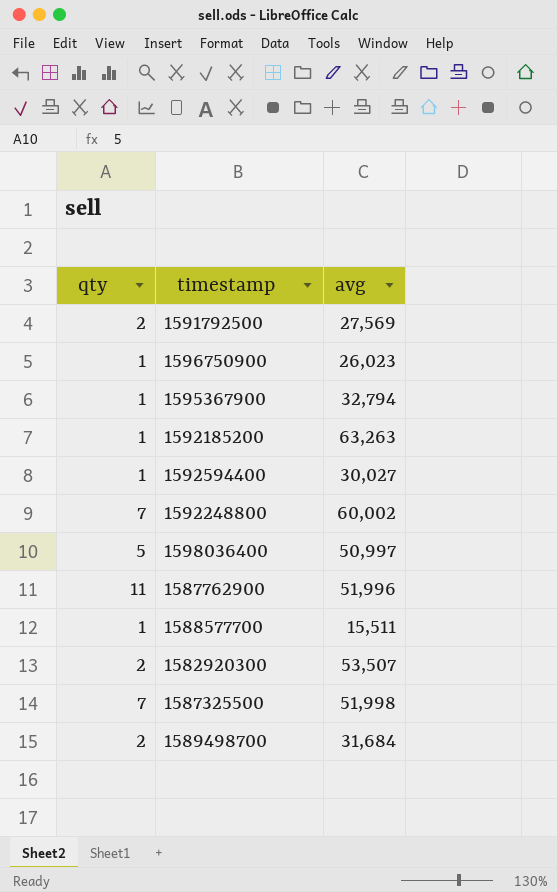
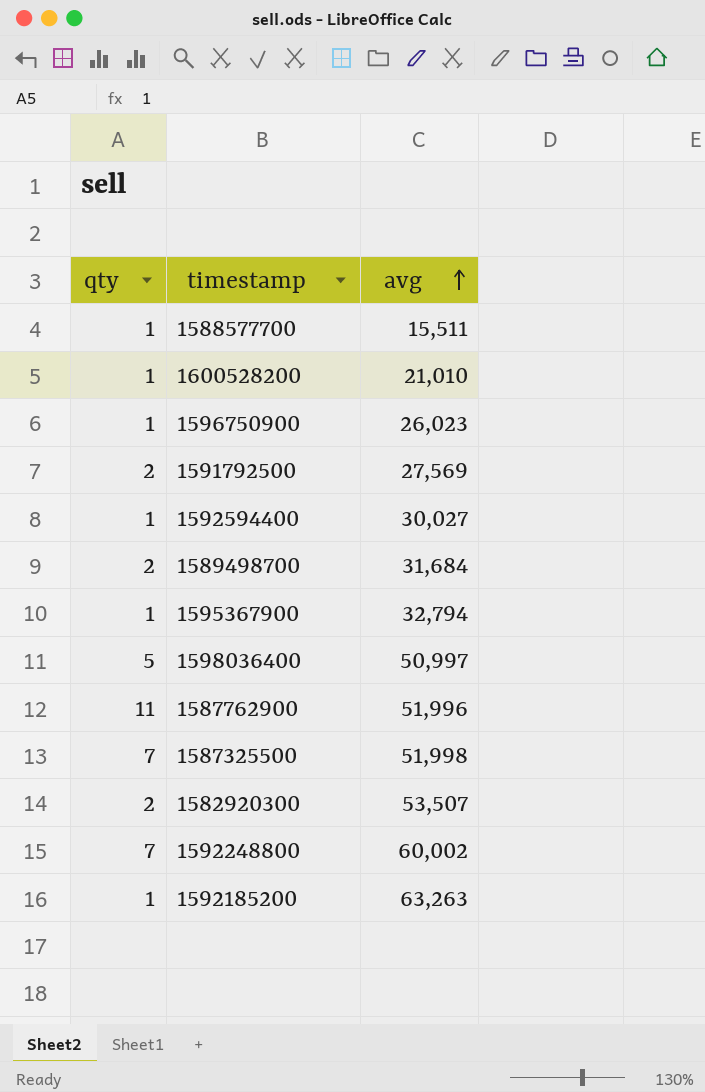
row order: none -> avg ascending
row 1600528200: none -> 1 | 21,010

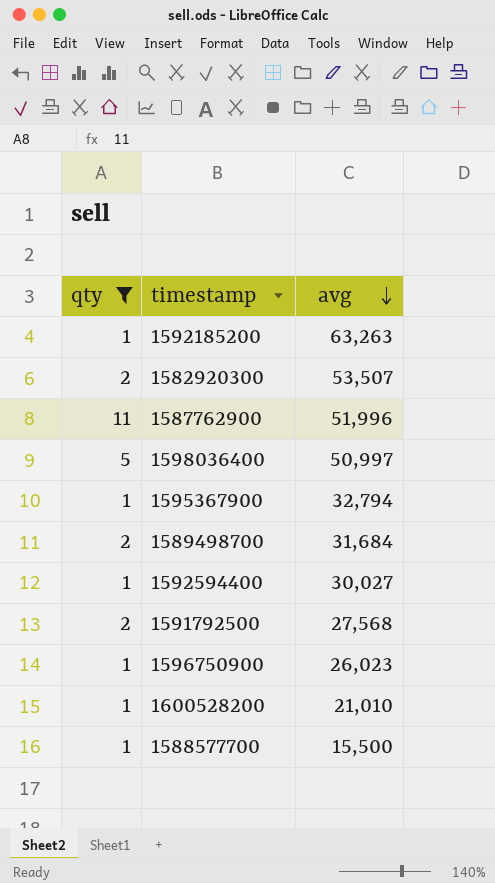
filter: none -> qty != 7
row order: avg ascending -> avg descending
1591792500 | avg: 27,569 -> 27,568
1588577700 | avg: 15,511 -> 15,500

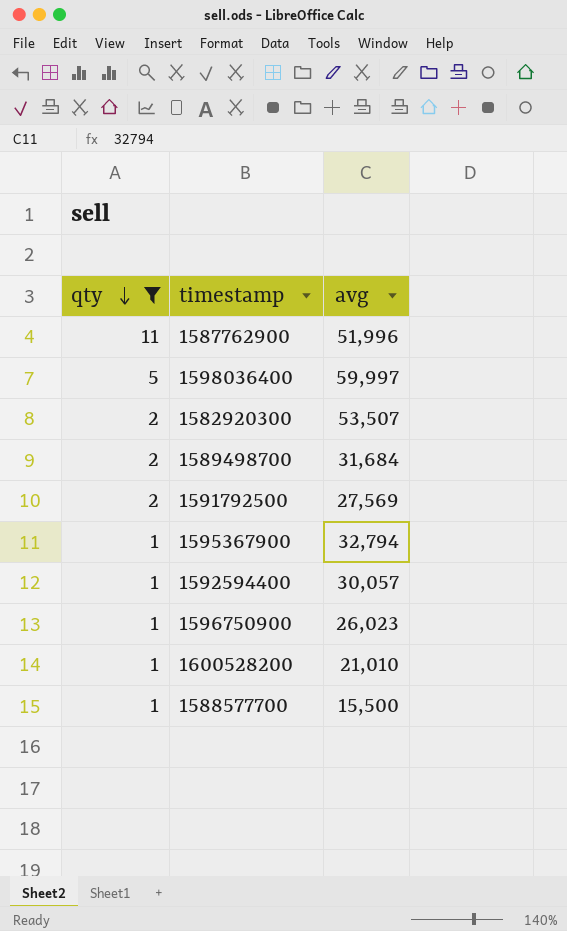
row order: avg descending -> qty descending
row 1592185200: 1 | 63,263 -> none
1598036400 | avg: 50,997 -> 59,997
1591792500 | avg: 27,568 -> 27,569
1592594400 | avg: 30,027 -> 30,057

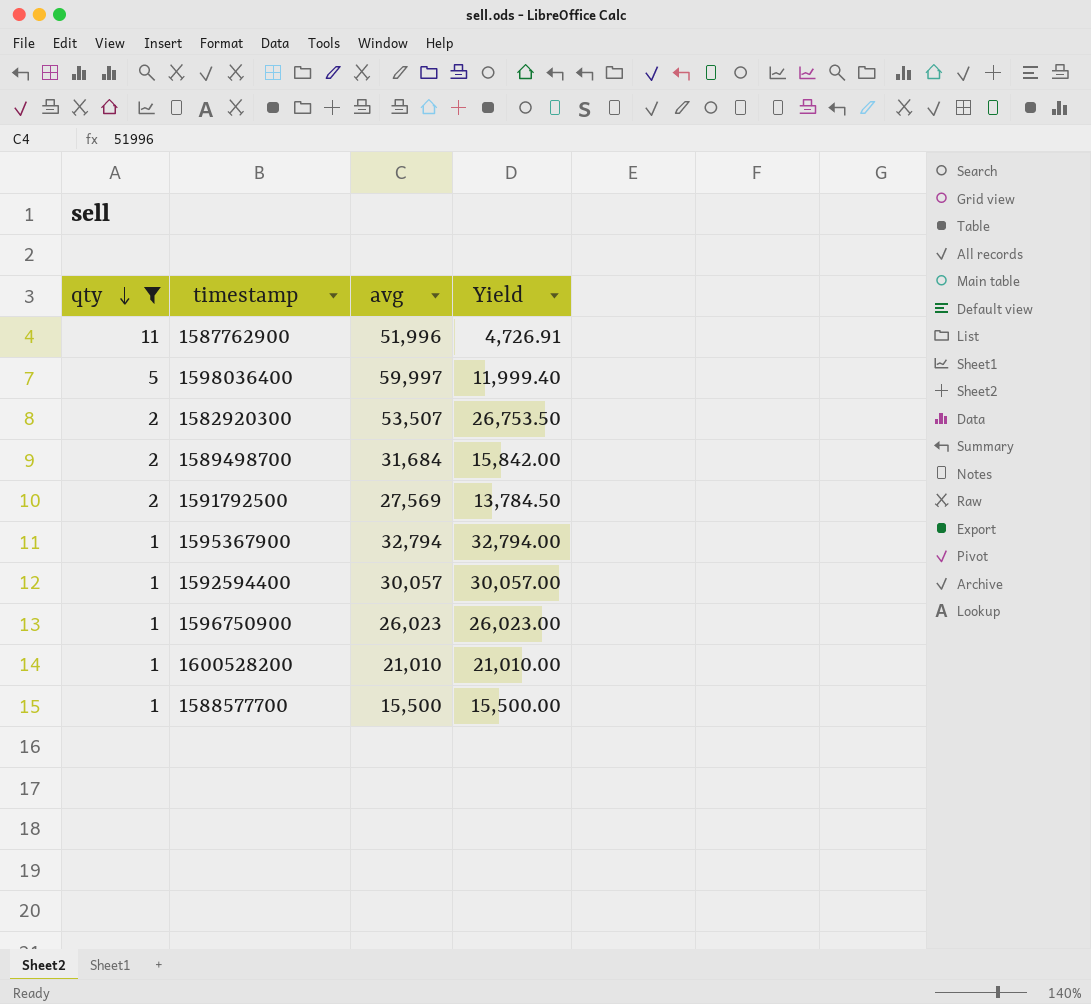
column Yield | formula: none -> [avg] / [qty]

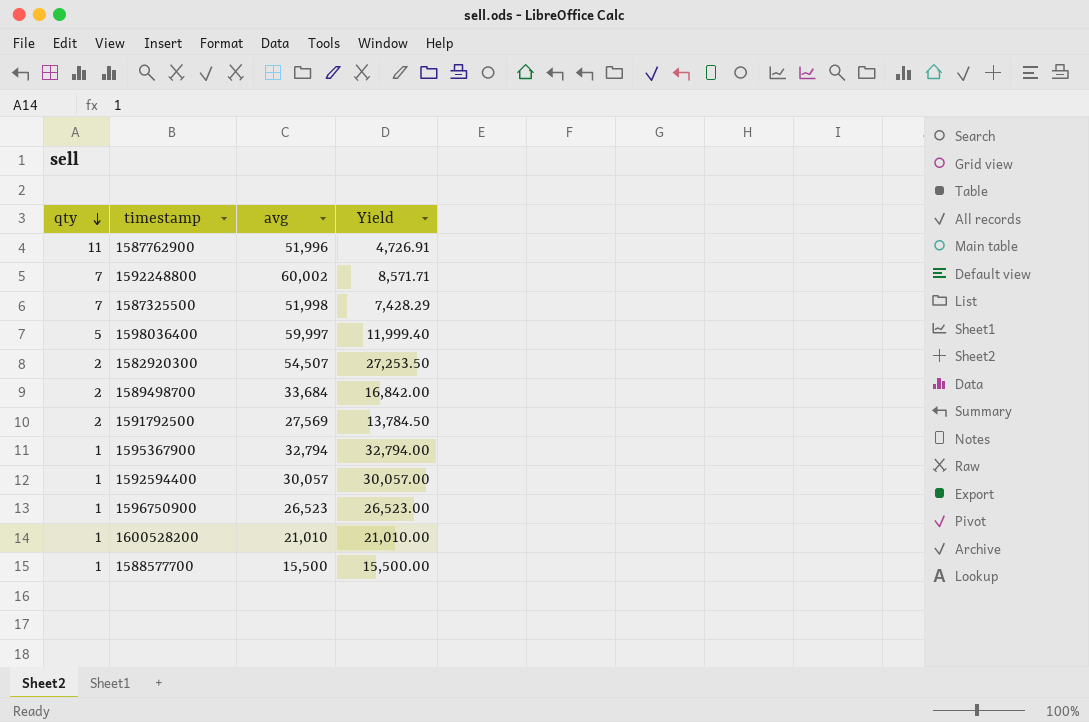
filter: qty != 7 -> none
1582920300 | avg: 53,507 -> 54,507
1582920300 | Yield: 26,753.50 -> 27,253.50
1589498700 | avg: 31,684 -> 33,684
1589498700 | Yield: 15,842.00 -> 16,842.00
1596750900 | avg: 26,023 -> 26,523
1596750900 | Yield: 26,023.00 -> 26,523.00

